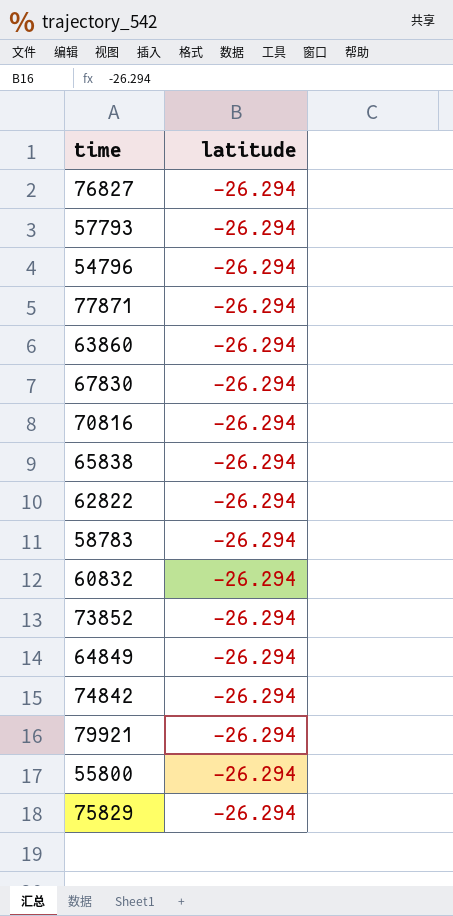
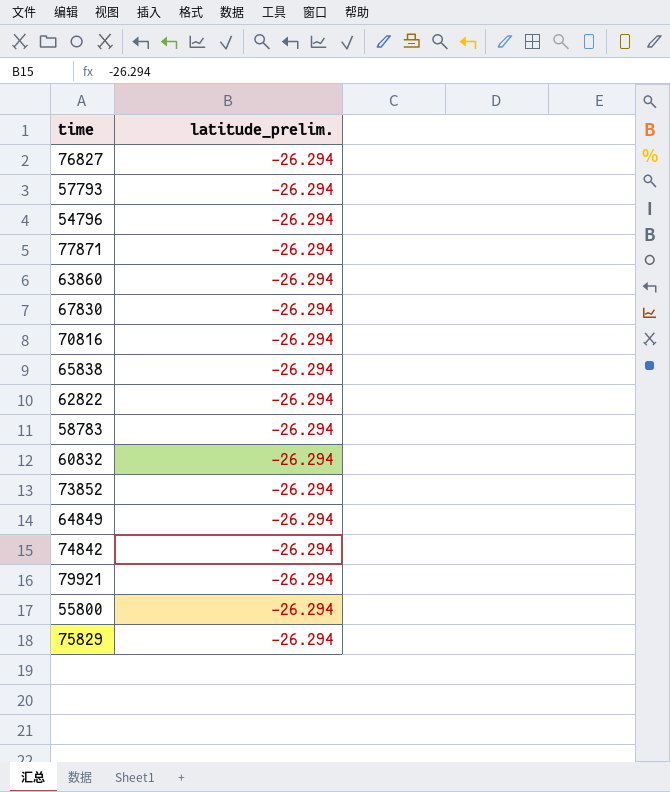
column name: latitude -> latitude_prelim.

